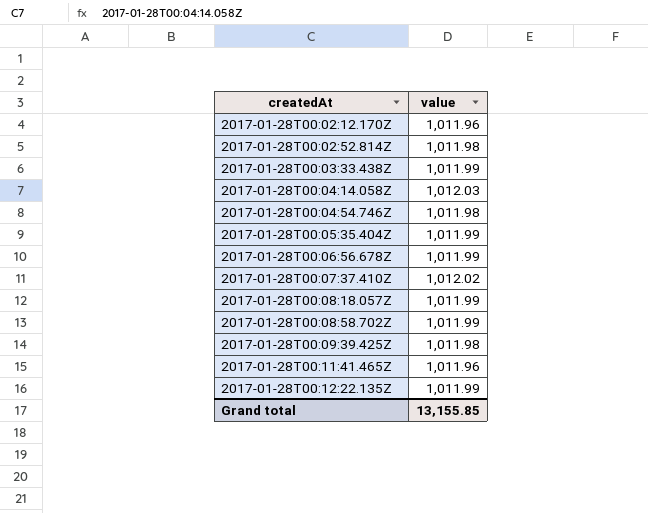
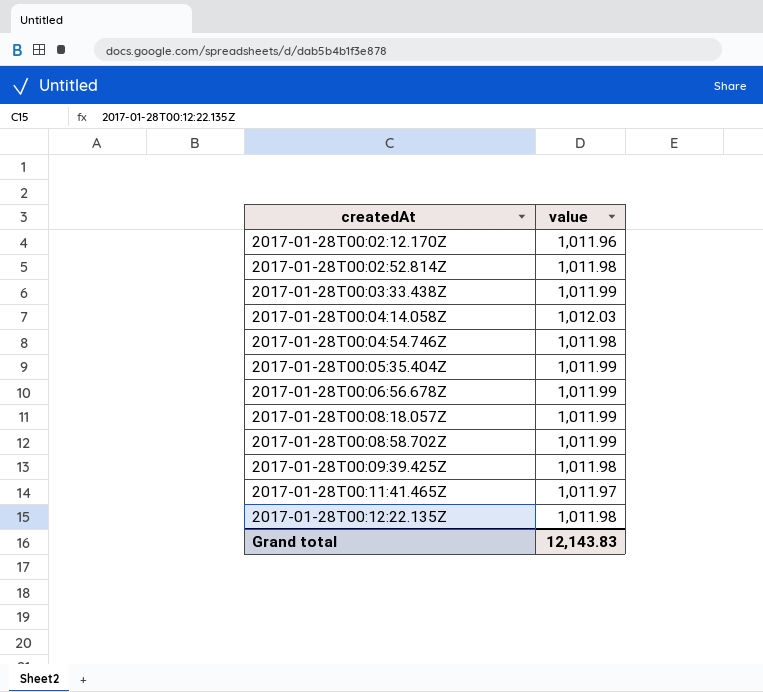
row 2017-01-28T00:07:37.410Z: 1,012.02 -> none
2017-01-28T00:11:41.465Z | value: 1,011.96 -> 1,011.97
2017-01-28T00:12:22.135Z | value: 1,011.99 -> 1,011.98
Grand total | value: 13,155.85 -> 12,143.83

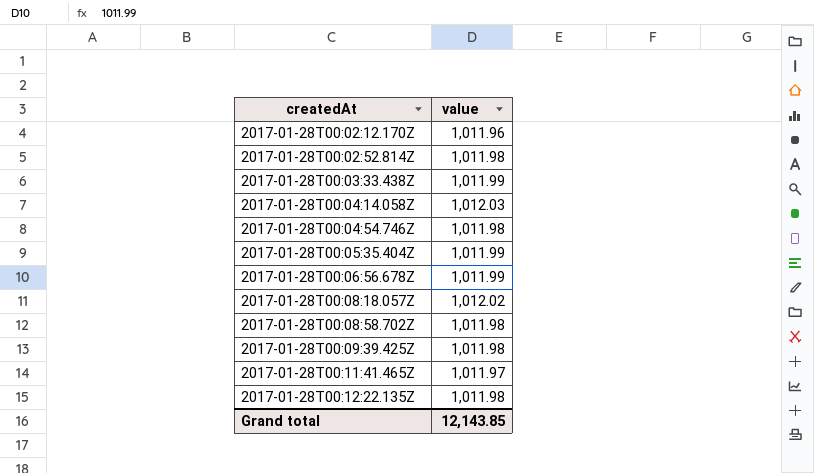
2017-01-28T00:08:18.057Z | value: 1,011.99 -> 1,012.02
2017-01-28T00:08:58.702Z | value: 1,011.99 -> 1,011.98
Grand total | value: 12,143.83 -> 12,143.85

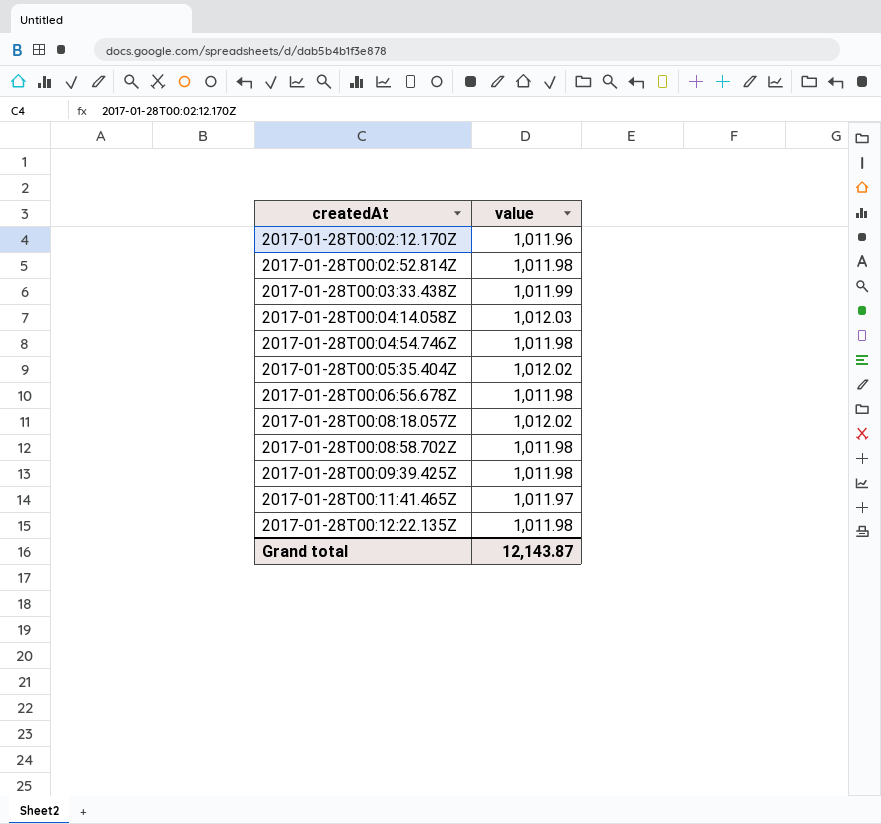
2017-01-28T00:05:35.404Z | value: 1,011.99 -> 1,012.02
2017-01-28T00:06:56.678Z | value: 1,011.99 -> 1,011.98
Grand total | value: 12,143.85 -> 12,143.87

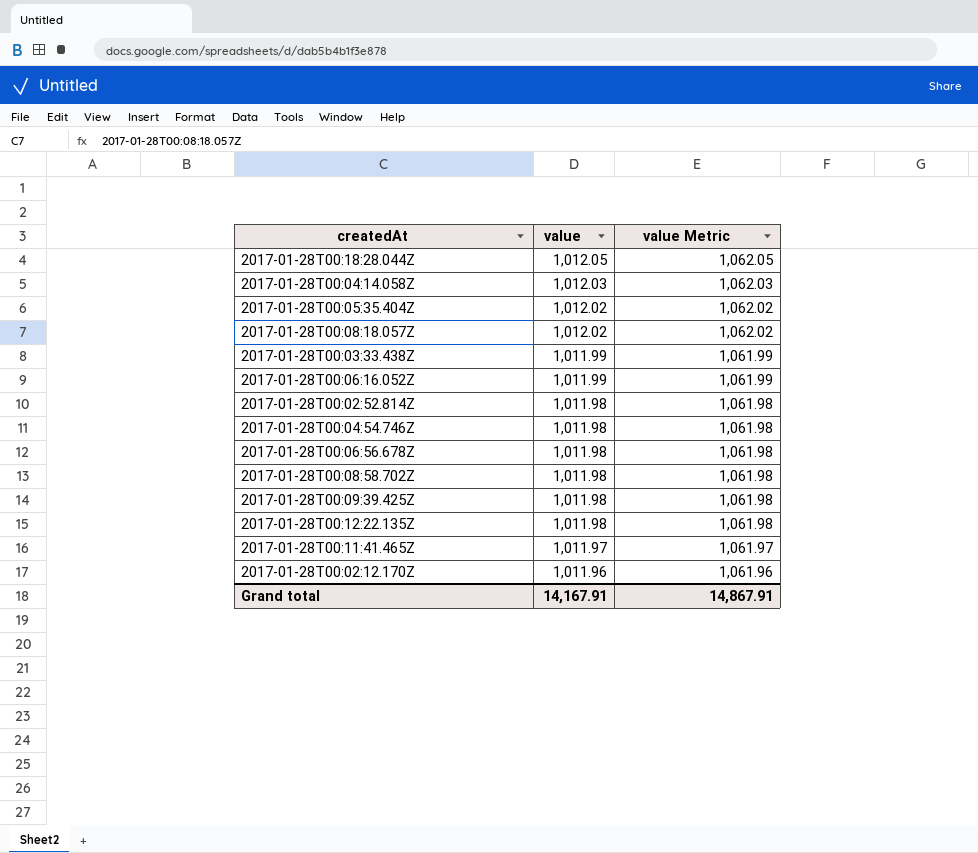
row order: createdAt ascending -> value descending
column value Metric | formula: none -> [value] + 50
row 2017-01-28T00:18:28.044Z: none -> 1,012.05 | 1,062.05
row 2017-01-28T00:06:16.052Z: none -> 1,011.99 | 1,061.99
Grand total | value: 12,143.87 -> 14,167.91

